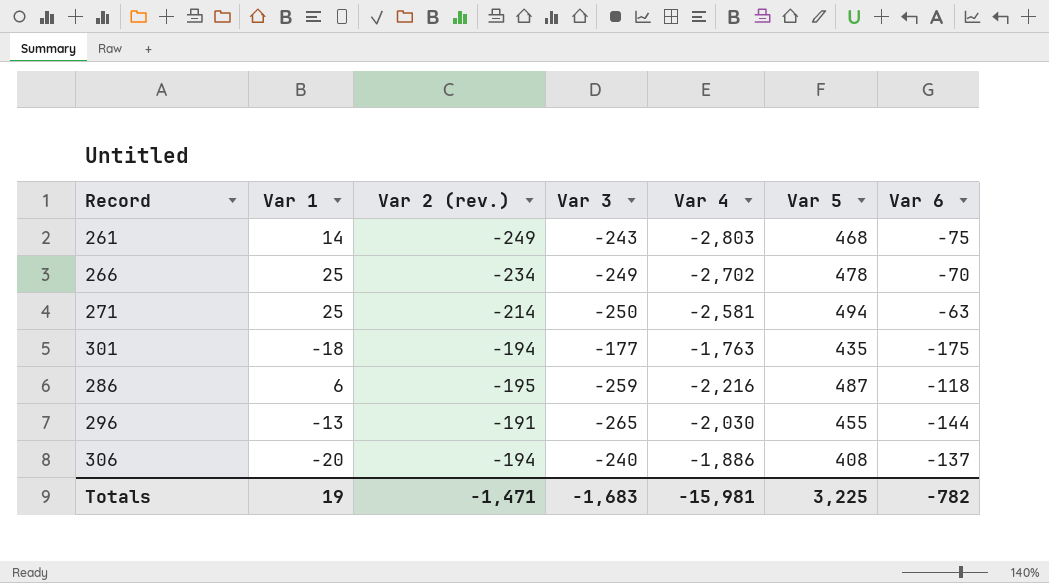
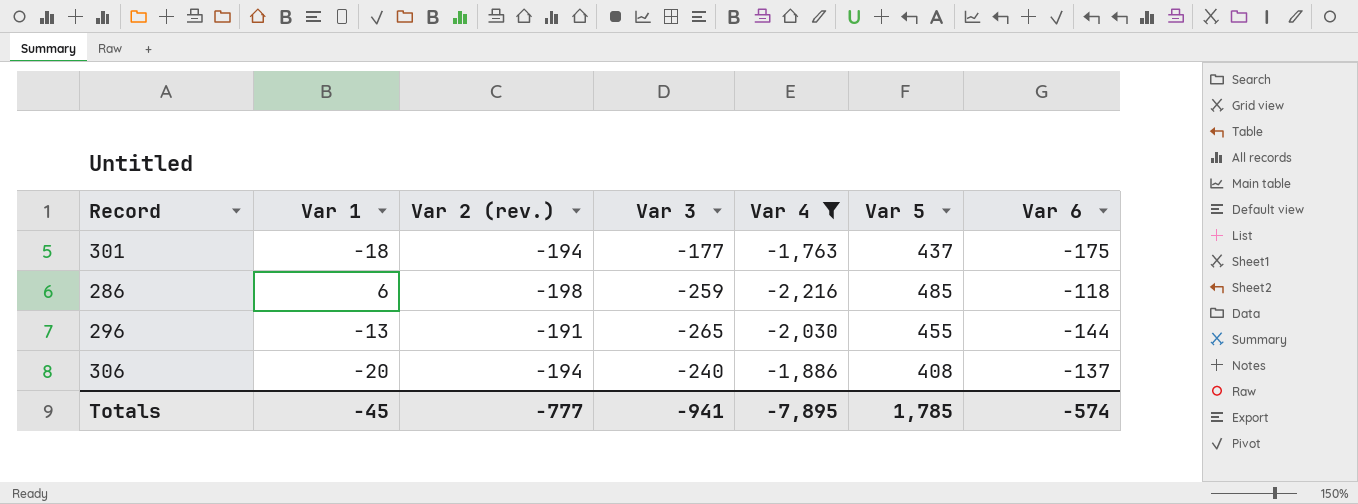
filter: none -> Var 4 >= -2,216
301 | Var 5: 435 -> 437
286 | Var 2 (rev.): -195 -> -198
286 | Var 5: 487 -> 485
Totals | Var 1: 19 -> -45
Totals | Var 2 (rev.): -1,471 -> -777
Totals | Var 3: -1,683 -> -941
Totals | Var 4: -15,981 -> -7,895
Totals | Var 5: 3,225 -> 1,785
Totals | Var 6: -782 -> -574

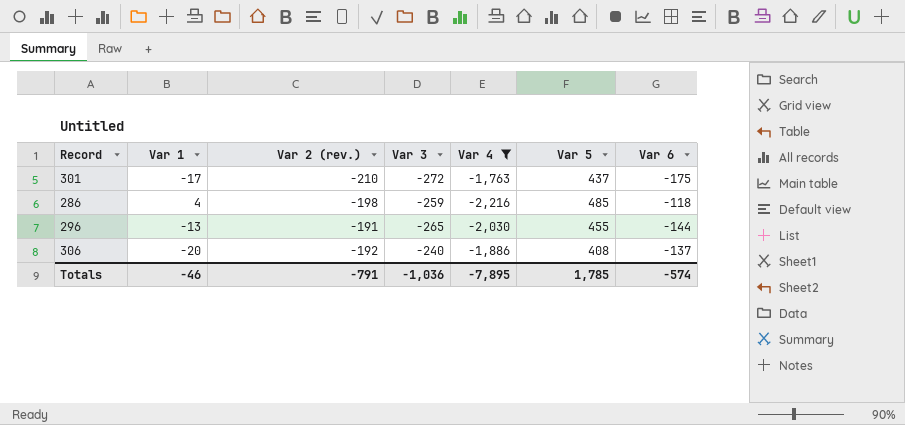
301 | Var 1: -18 -> -17
301 | Var 2 (rev.): -194 -> -210
301 | Var 3: -177 -> -272
286 | Var 1: 6 -> 4
306 | Var 2 (rev.): -194 -> -192
Totals | Var 1: -45 -> -46
Totals | Var 2 (rev.): -777 -> -791
Totals | Var 3: -941 -> -1,036

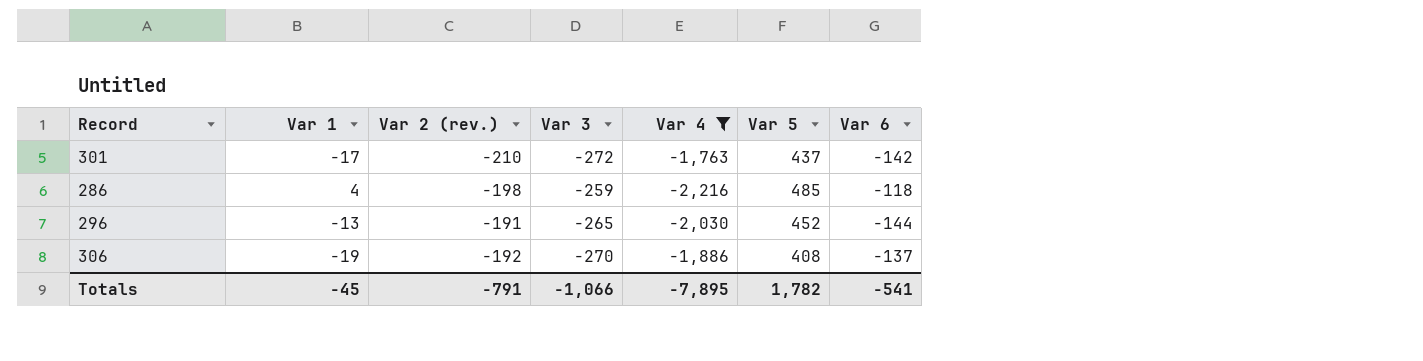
301 | Var 6: -175 -> -142
296 | Var 5: 455 -> 452
306 | Var 1: -20 -> -19
306 | Var 3: -240 -> -270
Totals | Var 1: -46 -> -45
Totals | Var 3: -1,036 -> -1,066
Totals | Var 5: 1,785 -> 1,782
Totals | Var 6: -574 -> -541

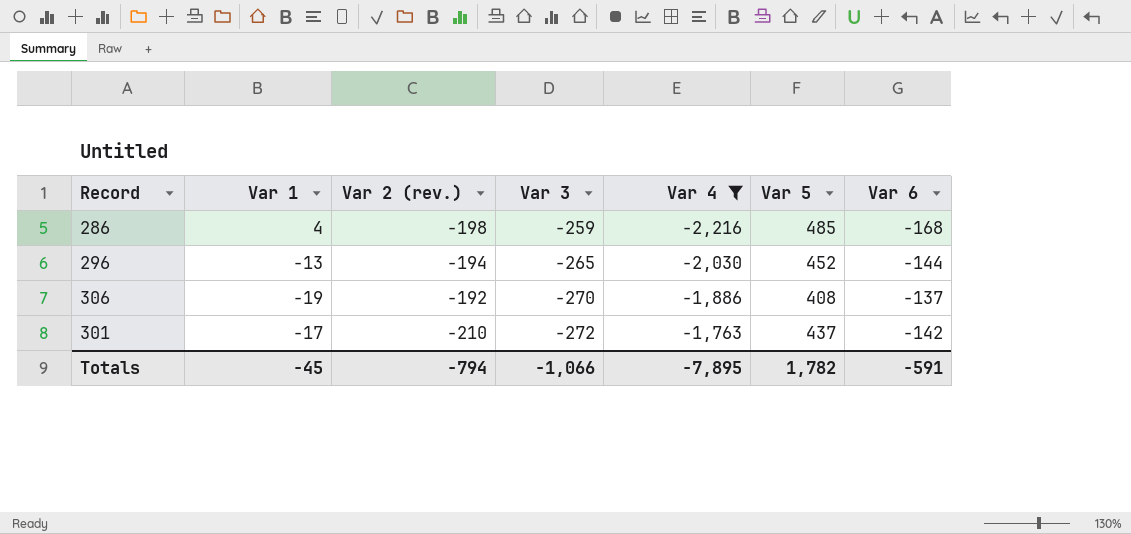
row order: none -> Var 3 descending
286 | Var 6: -118 -> -168
296 | Var 2 (rev.): -191 -> -194
Totals | Var 2 (rev.): -791 -> -794
Totals | Var 6: -541 -> -591

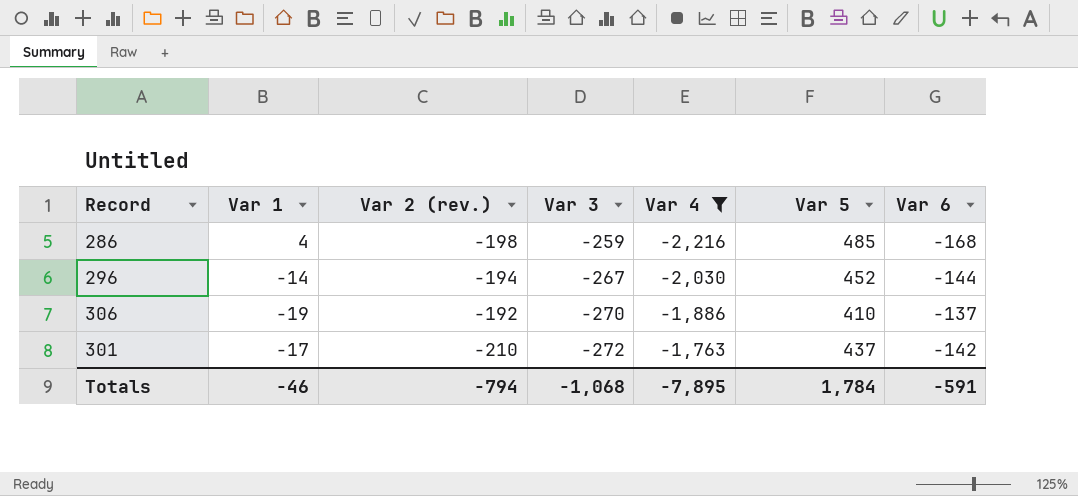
296 | Var 1: -13 -> -14
296 | Var 3: -265 -> -267
306 | Var 5: 408 -> 410
Totals | Var 1: -45 -> -46
Totals | Var 3: -1,066 -> -1,068
Totals | Var 5: 1,782 -> 1,784

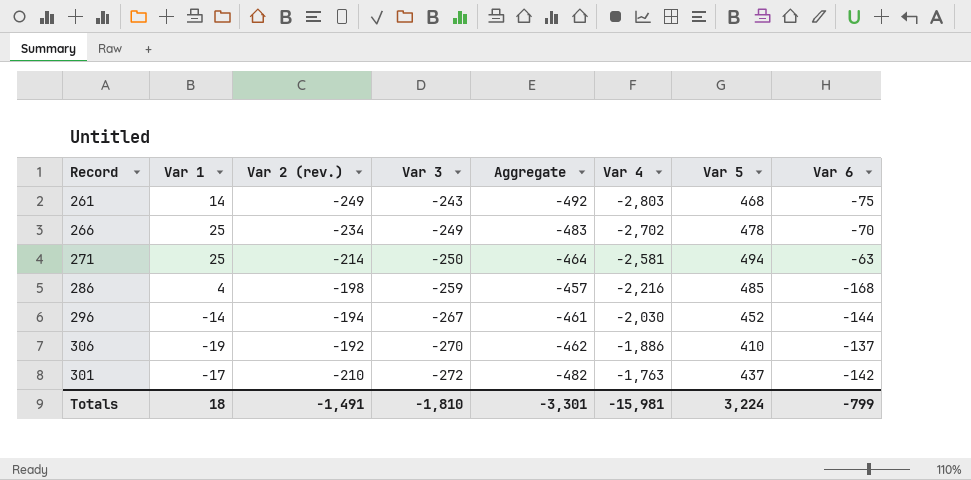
filter: Var 4 >= -2,216 -> none
column Aggregate | formula: none -> [Var 2 (rev.)] + [Var 3]
Totals | Var 1: -46 -> 18
Totals | Var 2 (rev.): -794 -> -1,491
Totals | Var 3: -1,068 -> -1,810
Totals | Var 4: -7,895 -> -15,981
Totals | Var 5: 1,784 -> 3,224
Totals | Var 6: -591 -> -799

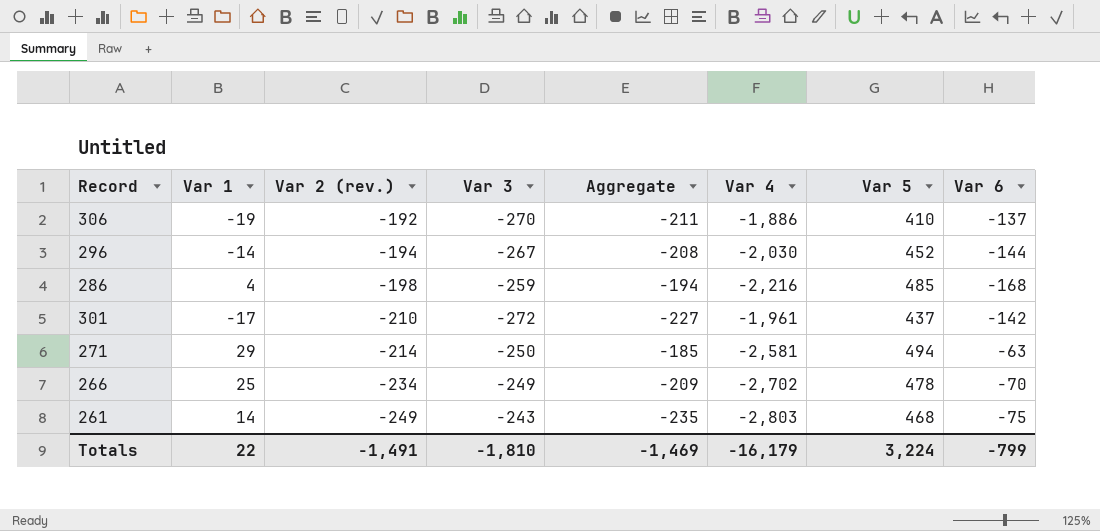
row order: Var 3 descending -> Var 2 (rev.) descending
column Aggregate | formula: [Var 2 (rev.)] + [Var 3] -> [Var 1] + [Var 2 (rev.)]
301 | Var 4: -1,763 -> -1,961
271 | Var 1: 25 -> 29
Totals | Var 1: 18 -> 22
Totals | Aggregate: -3,301 -> -1,469
Totals | Var 4: -15,981 -> -16,179

